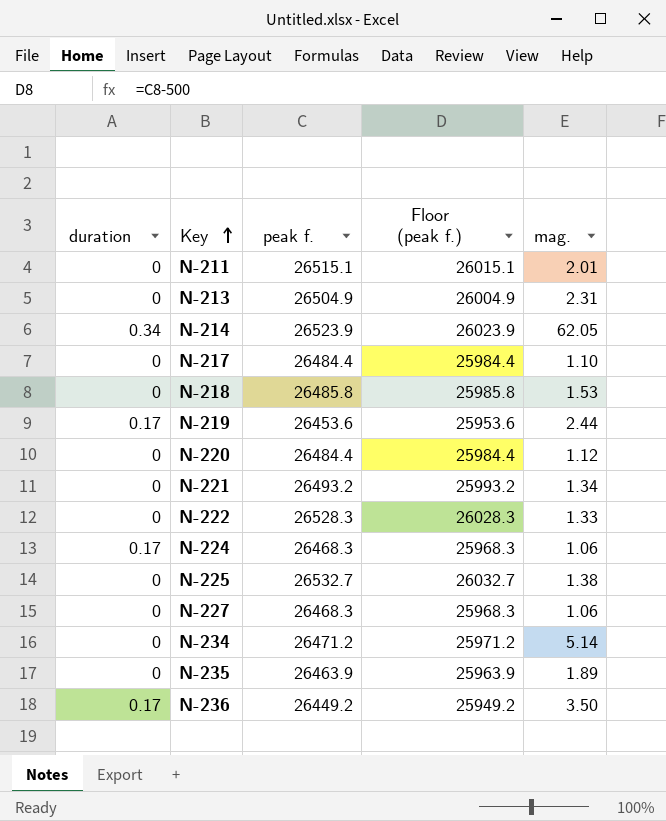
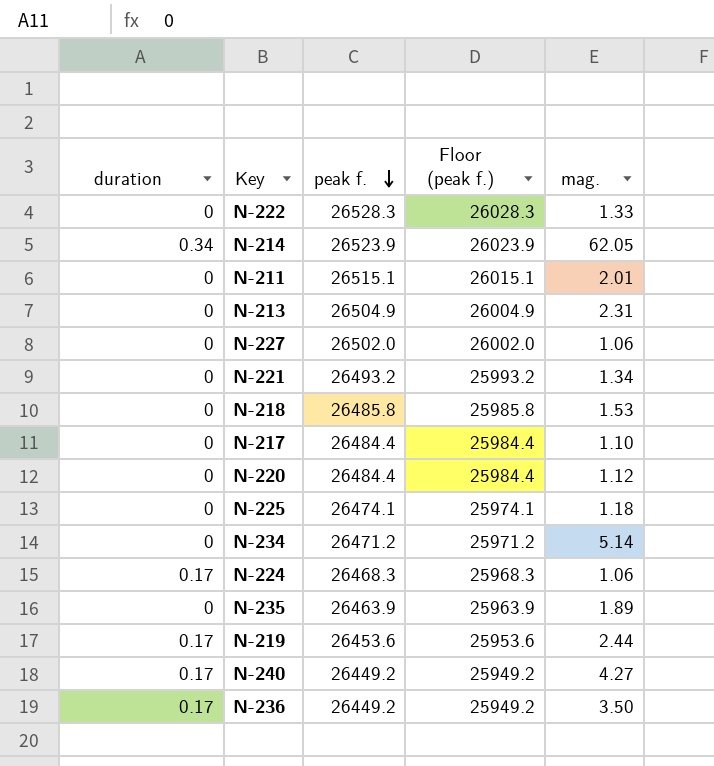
row order: Key ascending -> peak f. descending
N-227 | peak f.: 26468.3 -> 26502.0
N-227 | Floor (peak f.): 25968.3 -> 26002.0
N-225 | peak f.: 26532.7 -> 26474.1
N-225 | Floor (peak f.): 26032.7 -> 25974.1
N-225 | mag.: 1.38 -> 1.18
row N-240: none -> 0.17 | 26449.2 | 25949.2 | 4.27

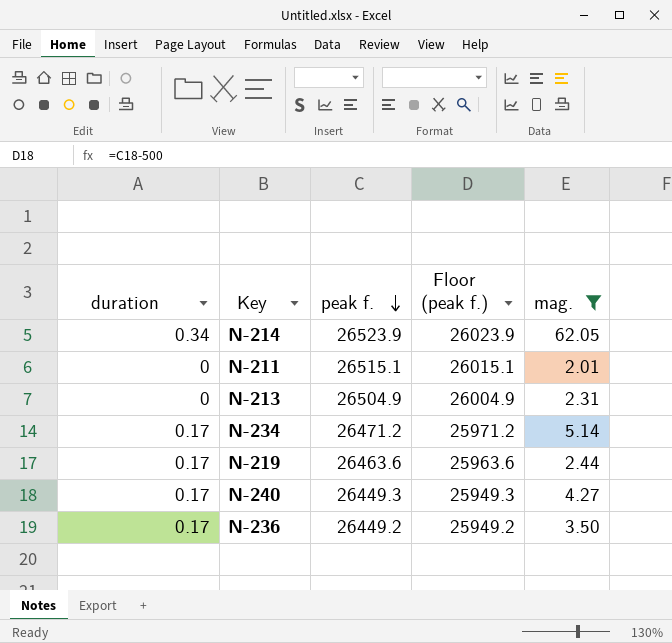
filter: none -> mag. >= 2.01
N-234 | duration: 0 -> 0.17
N-219 | peak f.: 26453.6 -> 26463.6
N-219 | Floor (peak f.): 25953.6 -> 25963.6
N-240 | peak f.: 26449.2 -> 26449.3
N-240 | Floor (peak f.): 25949.2 -> 25949.3

